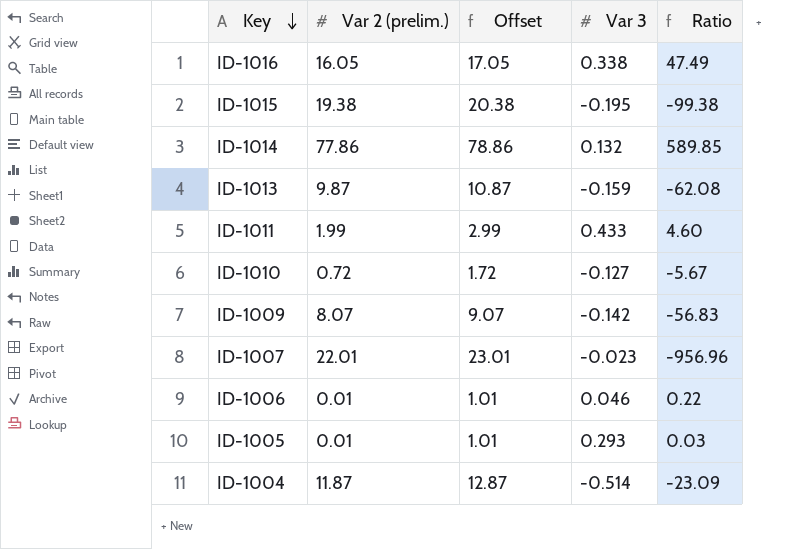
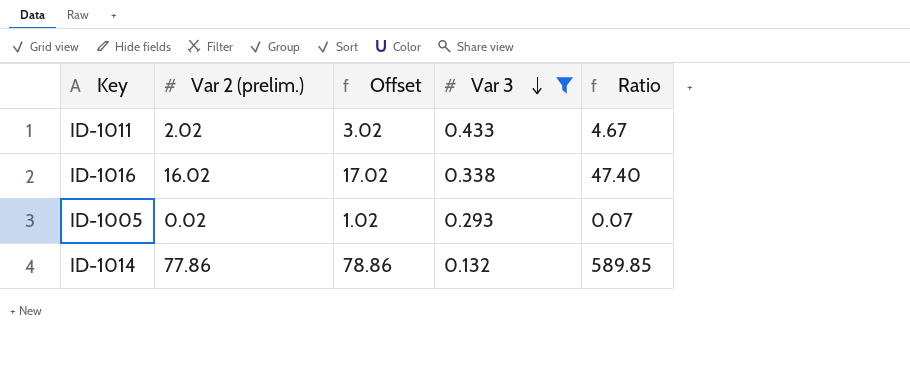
filter: none -> Var 3 >= 0.132
row order: Key descending -> Var 3 descending
ID-1011 | Var 2 (prelim.): 1.99 -> 2.02
ID-1011 | Offset: 2.99 -> 3.02
ID-1011 | Ratio: 4.60 -> 4.67
ID-1016 | Var 2 (prelim.): 16.05 -> 16.02
ID-1016 | Offset: 17.05 -> 17.02
ID-1016 | Ratio: 47.49 -> 47.40
ID-1005 | Var 2 (prelim.): 0.01 -> 0.02
ID-1005 | Offset: 1.01 -> 1.02
ID-1005 | Ratio: 0.03 -> 0.07

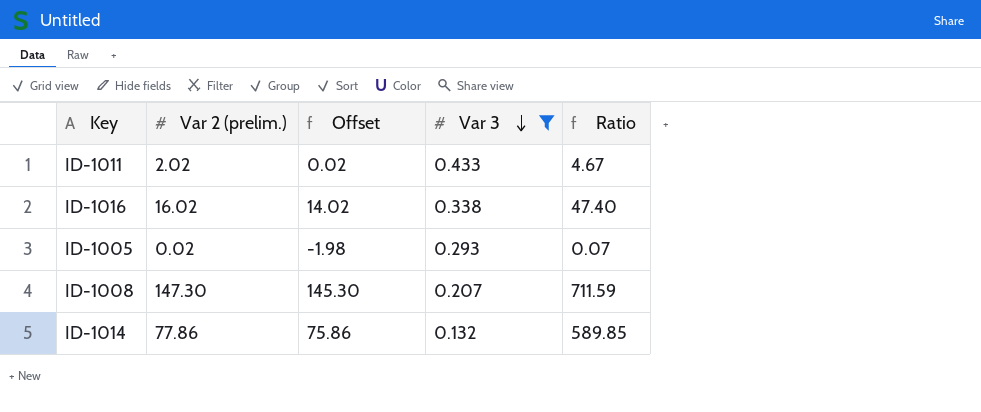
column Offset | formula: [Var 2 (prelim.)] + 1 -> [Var 2 (prelim.)] - 2
row ID-1008: none -> 147.30 | 145.30 | 0.207 | 711.59

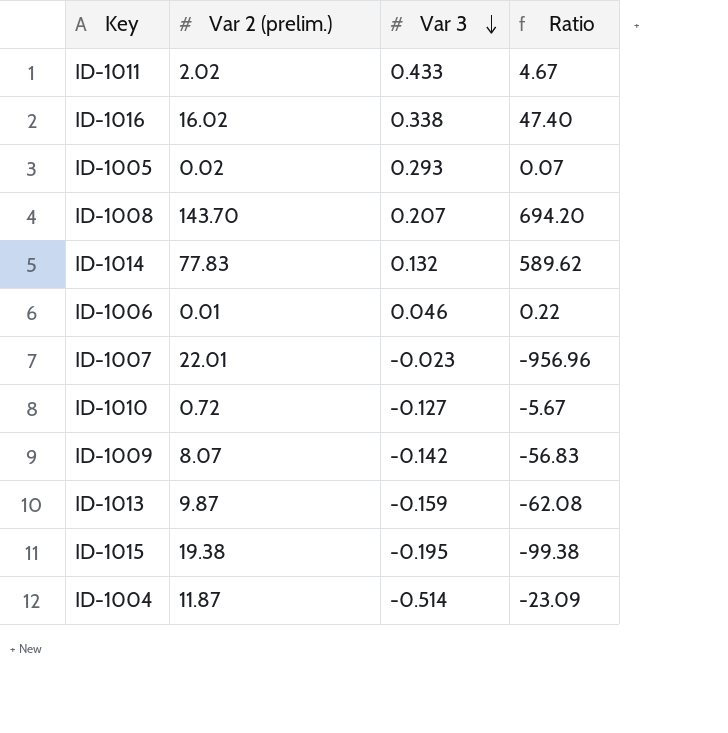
filter: Var 3 >= 0.132 -> none
column Offset | formula: [Var 2 (prelim.)] - 2 -> none
ID-1008 | Var 2 (prelim.): 147.30 -> 143.70
ID-1008 | Ratio: 711.59 -> 694.20
ID-1014 | Var 2 (prelim.): 77.86 -> 77.83
ID-1014 | Ratio: 589.85 -> 589.62

